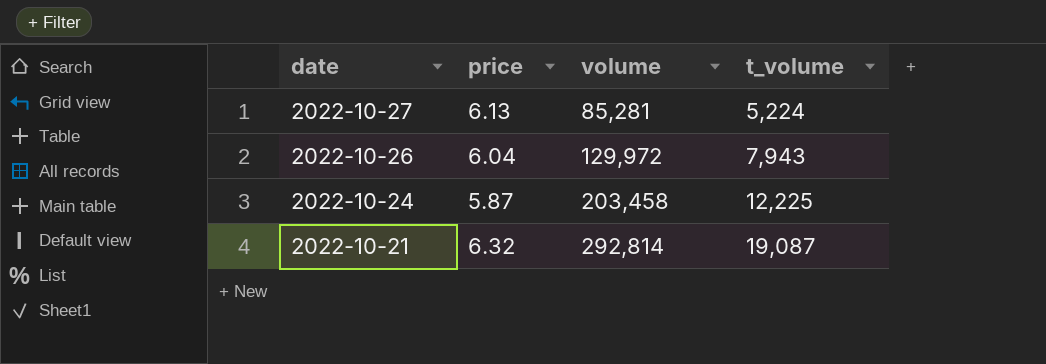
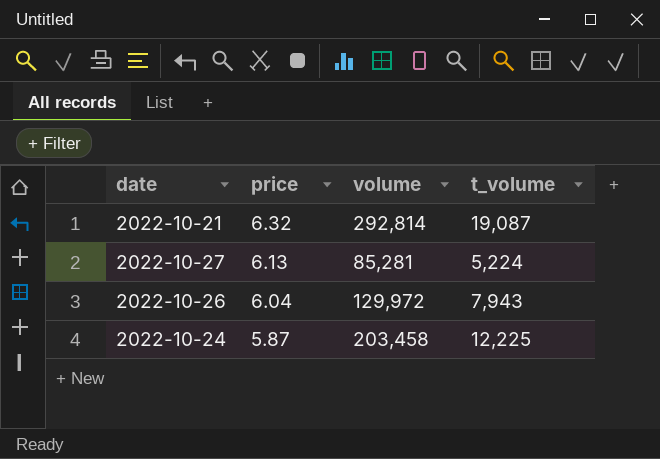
row order: date descending -> price descending

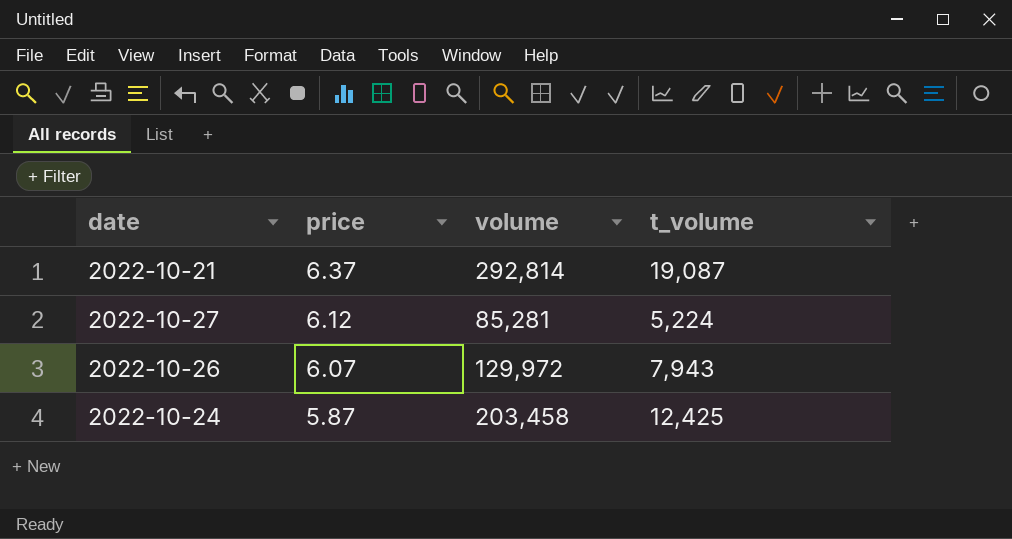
2022-10-21 | price: 6.32 -> 6.37
2022-10-27 | price: 6.13 -> 6.12
2022-10-26 | price: 6.04 -> 6.07
2022-10-24 | t_volume: 12,225 -> 12,425

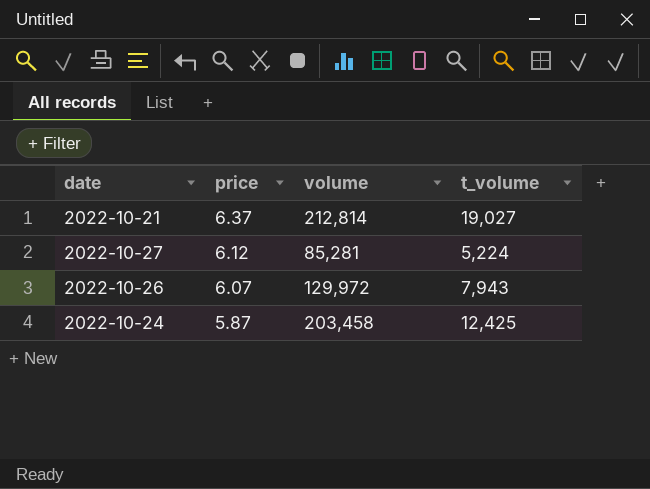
2022-10-21 | volume: 292,814 -> 212,814
2022-10-21 | t_volume: 19,087 -> 19,027

